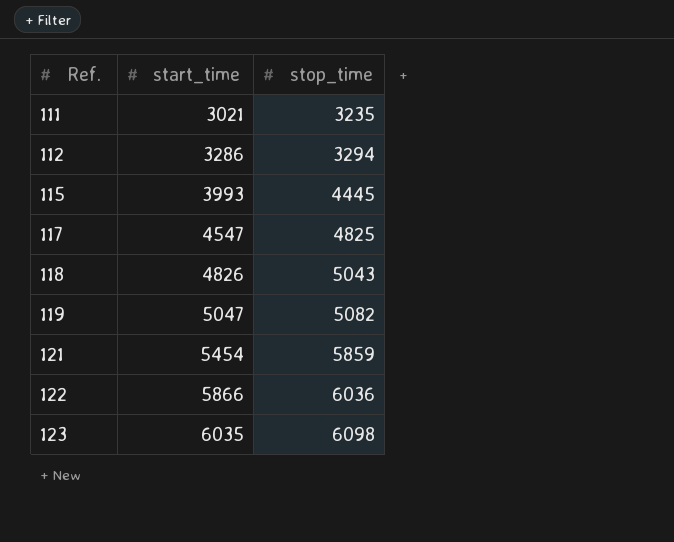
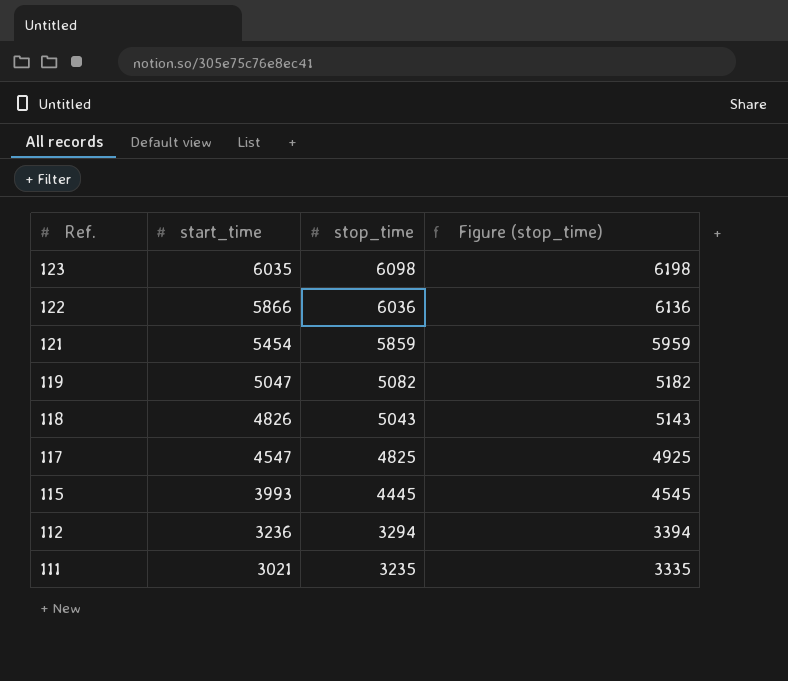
row order: Ref. ascending -> Ref. descending
column Figure (stop_time) | formula: none -> [stop_time] + 100
112 | start_time: 3286 -> 3236

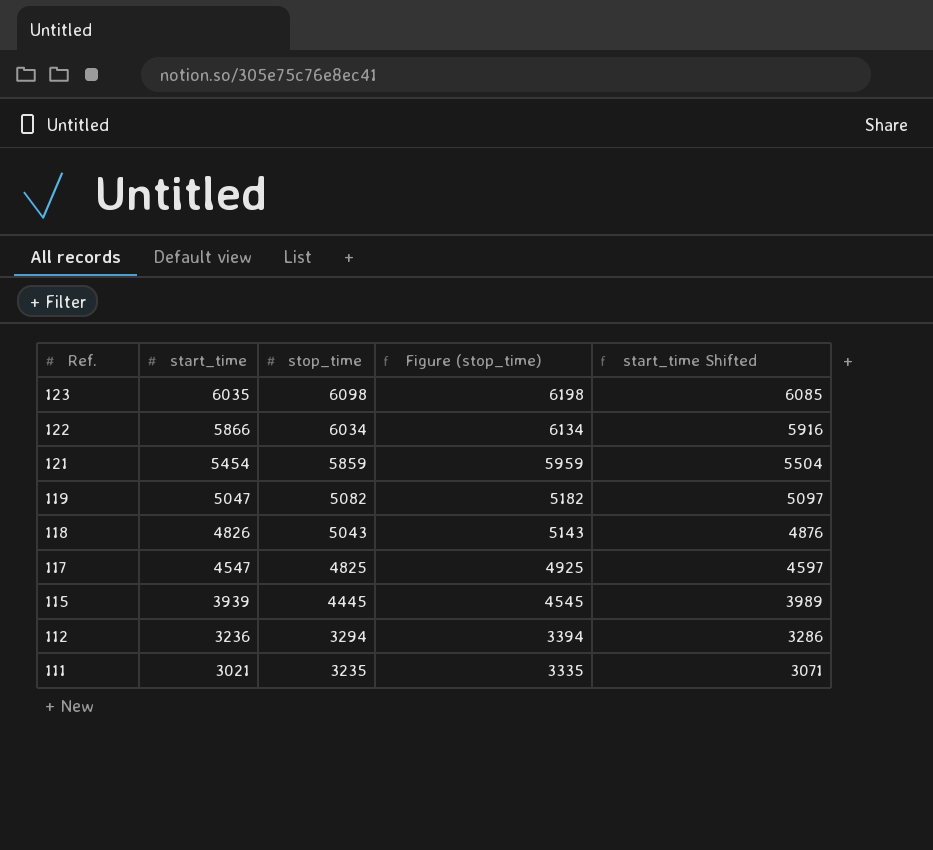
column start_time Shifted | formula: none -> [start_time] + 50
122 | stop_time: 6036 -> 6034
122 | Figure (stop_time): 6136 -> 6134
115 | start_time: 3993 -> 3939

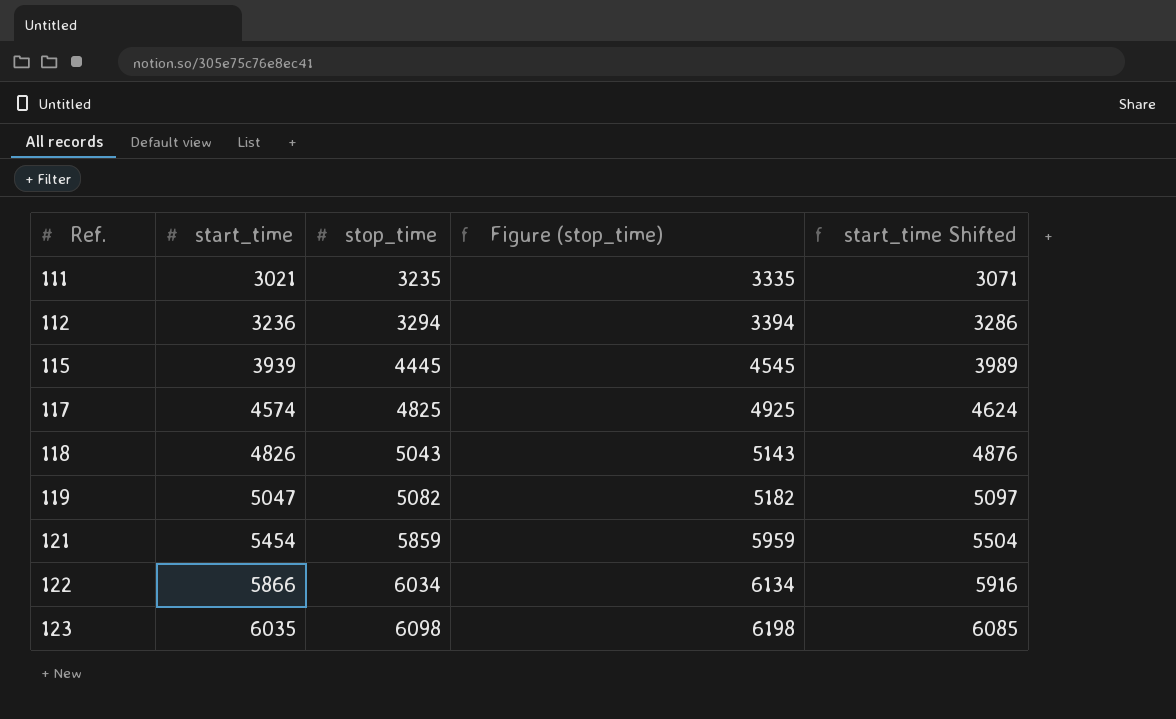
row order: Ref. descending -> Ref. ascending
117 | start_time: 4547 -> 4574
117 | start_time Shifted: 4597 -> 4624

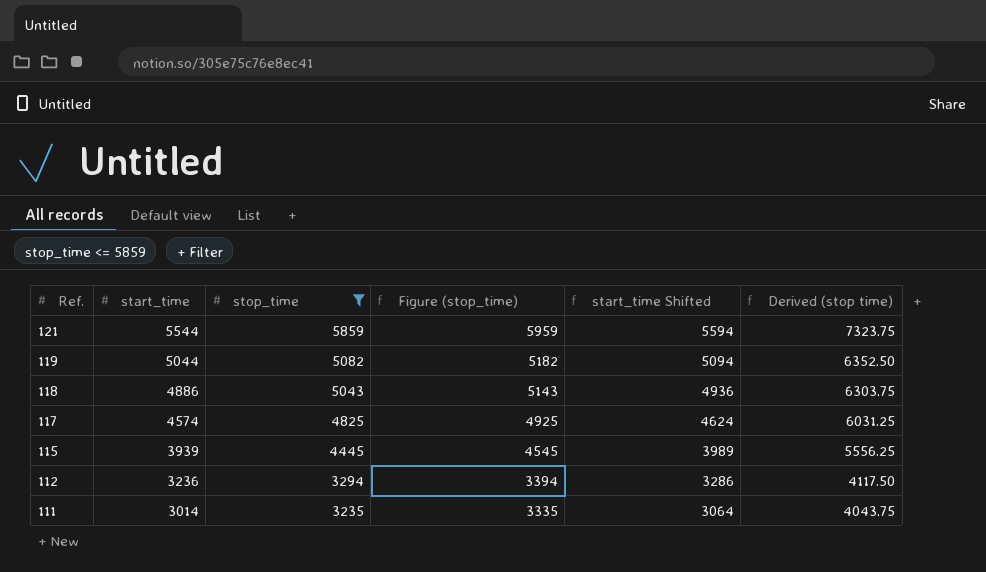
filter: none -> stop_time <= 5859
row order: Ref. ascending -> Ref. descending
column Derived (stop time) | formula: none -> [stop_time] * 1.25
121 | start_time: 5454 -> 5544
121 | start_time Shifted: 5504 -> 5594
119 | start_time: 5047 -> 5044
119 | start_time Shifted: 5097 -> 5094
118 | start_time: 4826 -> 4886
118 | start_time Shifted: 4876 -> 4936
111 | start_time: 3021 -> 3014
111 | start_time Shifted: 3071 -> 3064

